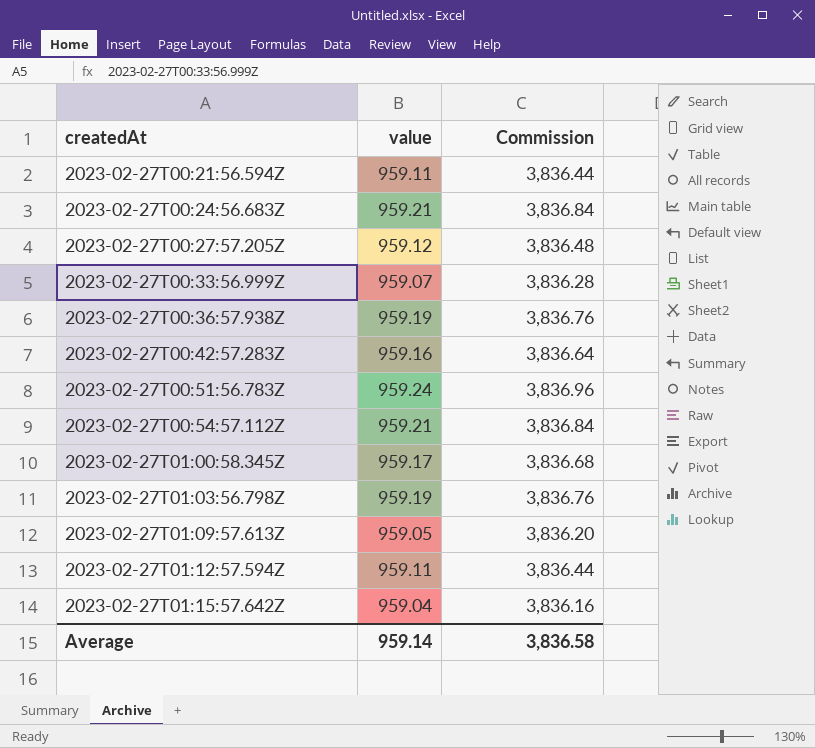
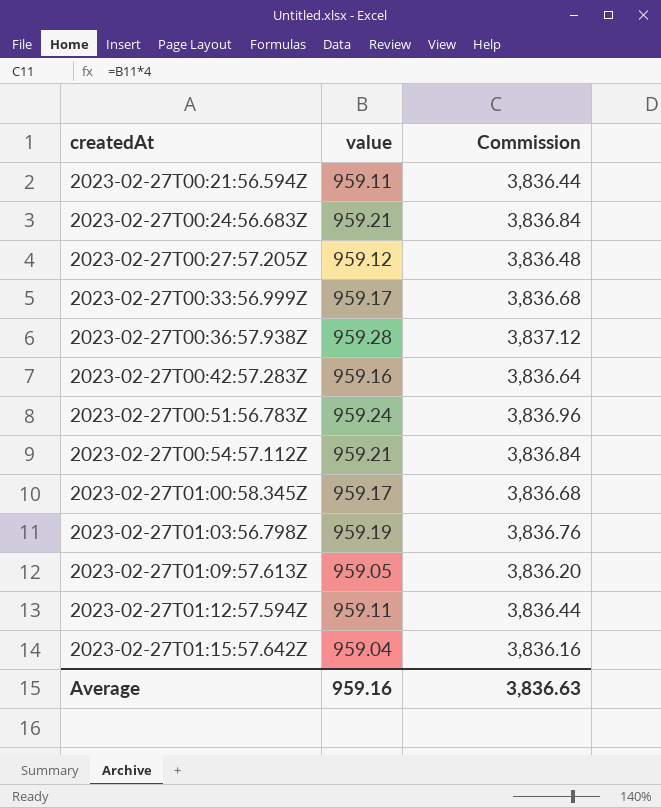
2023-02-27T00:33:56.999Z | value: 959.07 -> 959.17
2023-02-27T00:33:56.999Z | Commission: 3,836.28 -> 3,836.68
2023-02-27T00:36:57.938Z | value: 959.19 -> 959.28
2023-02-27T00:36:57.938Z | Commission: 3,836.76 -> 3,837.12
Average | value: 959.14 -> 959.16
Average | Commission: 3,836.58 -> 3,836.63

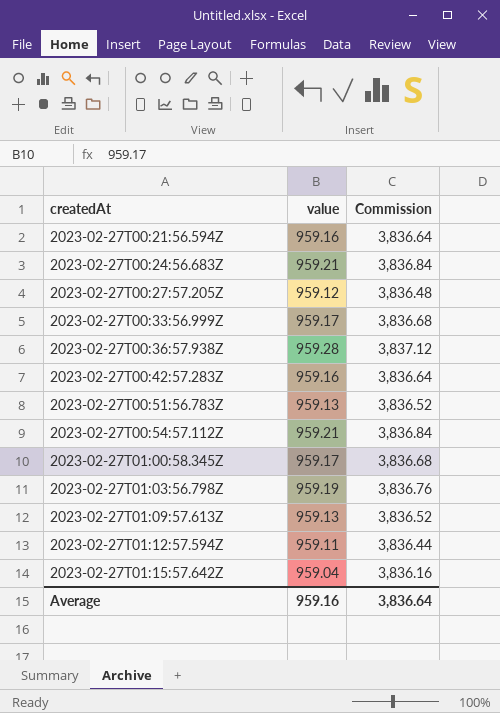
2023-02-27T00:21:56.594Z | value: 959.11 -> 959.16
2023-02-27T00:21:56.594Z | Commission: 3,836.44 -> 3,836.64
2023-02-27T00:51:56.783Z | value: 959.24 -> 959.13
2023-02-27T00:51:56.783Z | Commission: 3,836.96 -> 3,836.52
2023-02-27T01:09:57.613Z | value: 959.05 -> 959.13
2023-02-27T01:09:57.613Z | Commission: 3,836.20 -> 3,836.52
Average | Commission: 3,836.63 -> 3,836.64

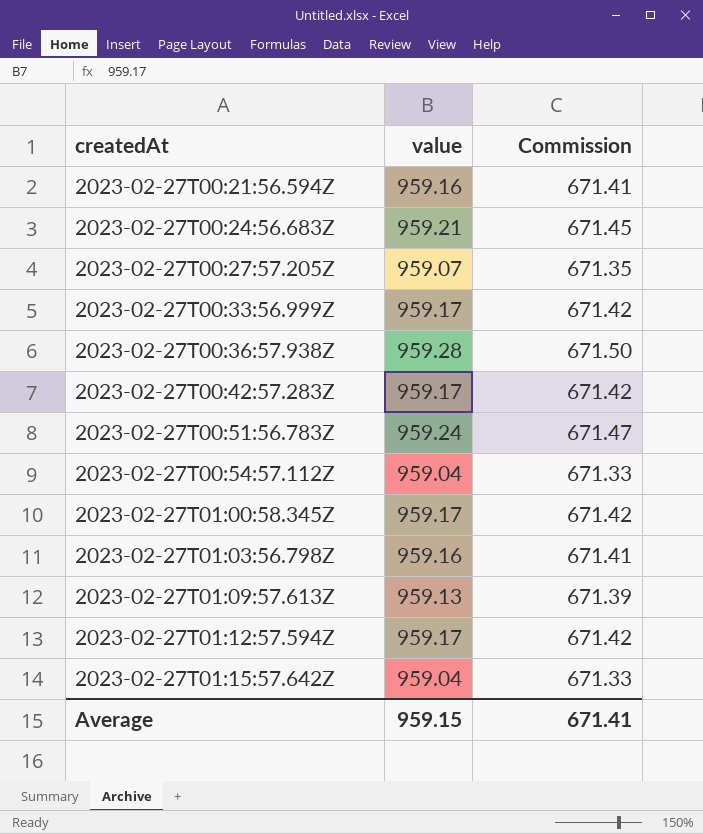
column Commission | formula: [value] * 4 -> [value] * 0.7
2023-02-27T00:27:57.205Z | value: 959.12 -> 959.07
2023-02-27T00:42:57.283Z | value: 959.16 -> 959.17
2023-02-27T00:51:56.783Z | value: 959.13 -> 959.24
2023-02-27T00:54:57.112Z | value: 959.21 -> 959.04
2023-02-27T01:03:56.798Z | value: 959.19 -> 959.16
2023-02-27T01:12:57.594Z | value: 959.11 -> 959.17
Average | value: 959.16 -> 959.15
Average | Commission: 3,836.64 -> 671.41

